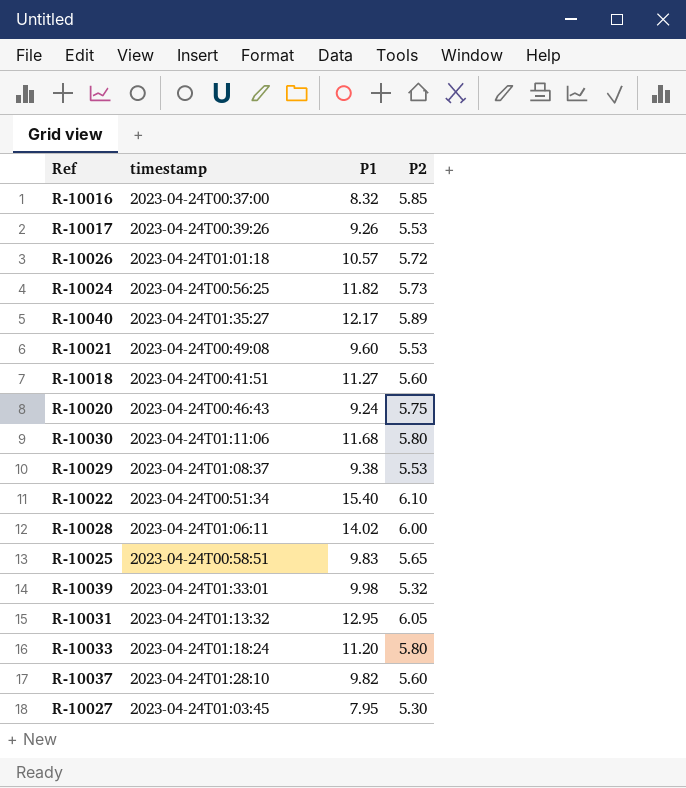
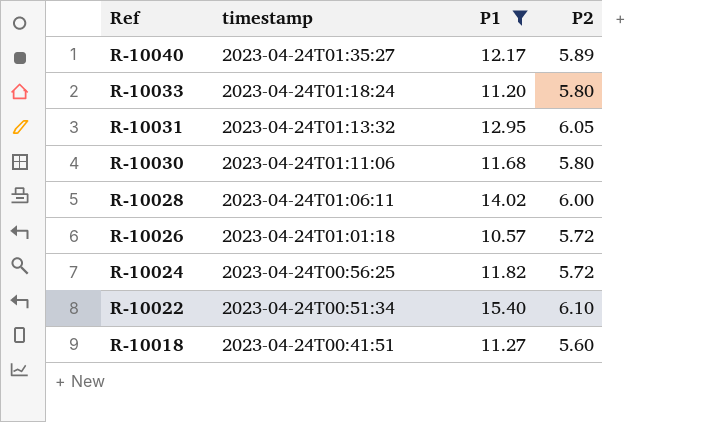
filter: none -> P1 >= 10.57
row order: none -> Ref descending
R-10024 | P2: 5.73 -> 5.72

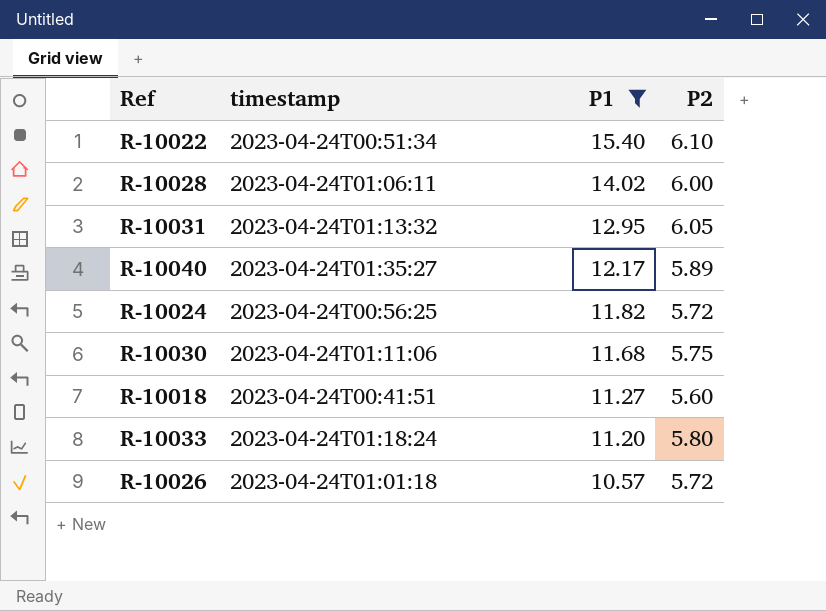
row order: Ref descending -> P1 descending
R-10030 | P2: 5.80 -> 5.75

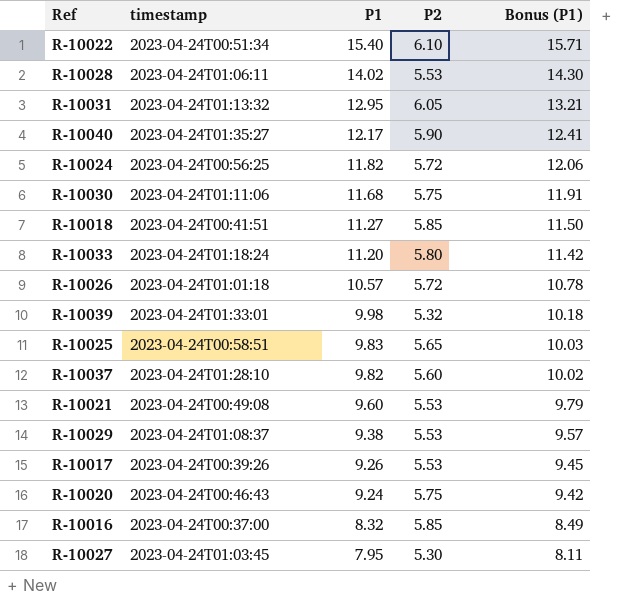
filter: P1 >= 10.57 -> none
column Bonus (P1) | formula: none -> [P1] * 1.02
R-10028 | P2: 6.00 -> 5.53
R-10040 | P2: 5.89 -> 5.90
R-10018 | P2: 5.60 -> 5.85

